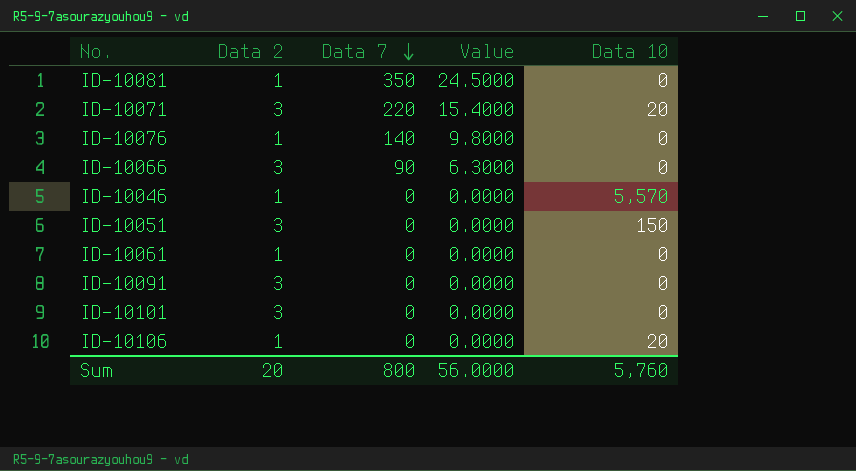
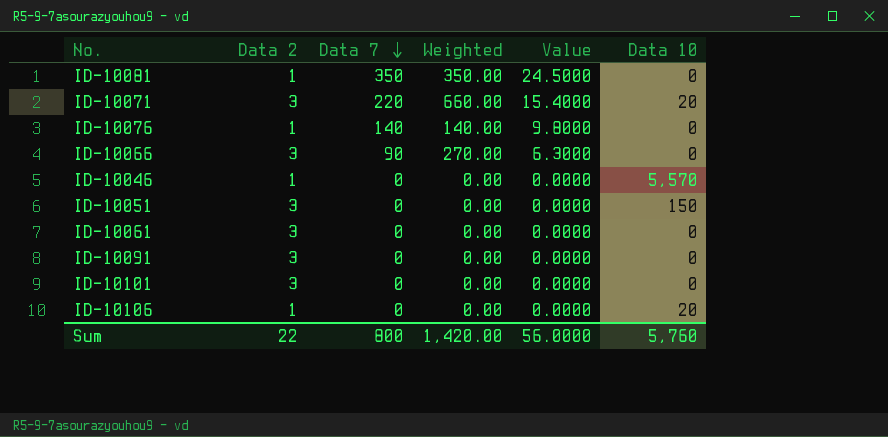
column Weighted | formula: none -> [Data 2] * [Data 7]
ID-10061 | Data 2: 1 -> 3
Sum | Data 2: 20 -> 22

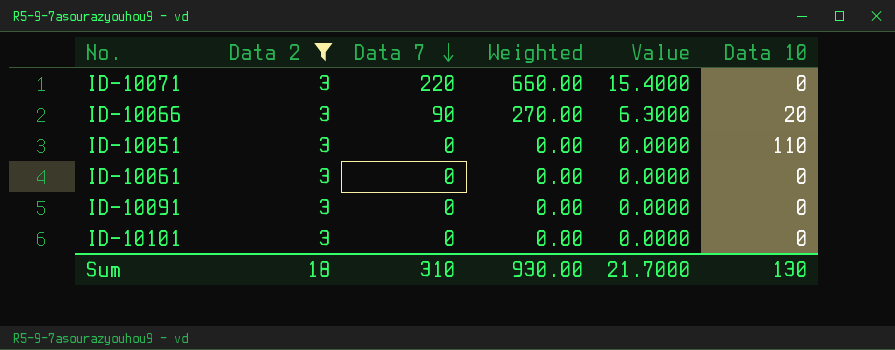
filter: none -> Data 2 = 3
ID-10071 | Data 10: 20 -> 0
ID-10066 | Data 10: 0 -> 20
ID-10051 | Data 10: 150 -> 110
Sum | Data 2: 22 -> 18
Sum | Data 7: 800 -> 310
Sum | Weighted: 1,420.00 -> 930.00
Sum | Value: 56.0000 -> 21.7000
Sum | Data 10: 5,760 -> 130

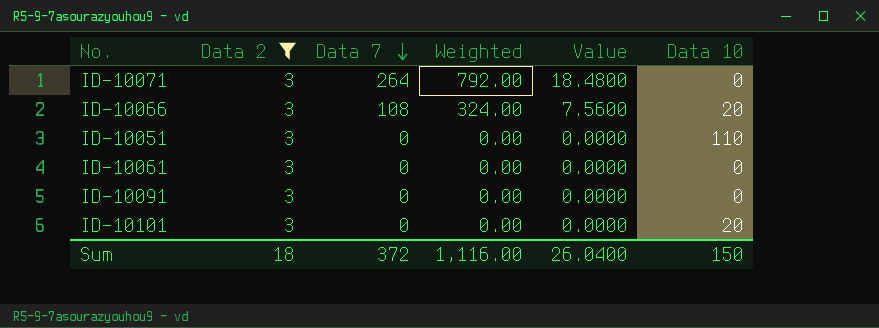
ID-10071 | Data 7: 220 -> 264
ID-10071 | Weighted: 660.00 -> 792.00
ID-10071 | Value: 15.4000 -> 18.4800
ID-10066 | Data 7: 90 -> 108
ID-10066 | Weighted: 270.00 -> 324.00
ID-10066 | Value: 6.3000 -> 7.5600
ID-10101 | Data 10: 0 -> 20
Sum | Data 7: 310 -> 372
Sum | Weighted: 930.00 -> 1,116.00
Sum | Value: 21.7000 -> 26.0400
Sum | Data 10: 130 -> 150

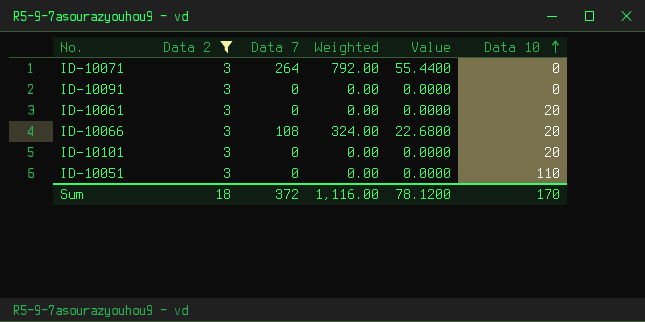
row order: Data 7 descending -> Data 10 ascending
column Value | formula: [Data 7] * 0.07 -> [Weighted] * 0.07
ID-10061 | Data 10: 0 -> 20
Sum | Value: 26.0400 -> 78.1200
Sum | Data 10: 150 -> 170

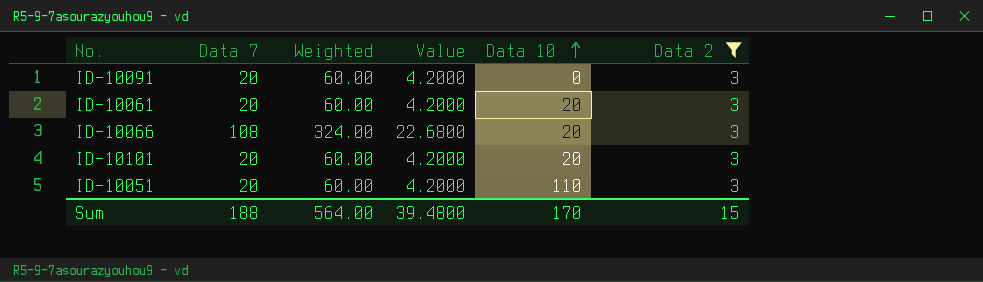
column Data 2 | position: 2 -> 6
row ID-10071: 3 | 264 | 792.00 | 55.4400 | 0 -> none
ID-10091 | Data 7: 0 -> 20
ID-10091 | Weighted: 0.00 -> 60.00
ID-10091 | Value: 0.0000 -> 4.2000
ID-10061 | Data 7: 0 -> 20
ID-10061 | Weighted: 0.00 -> 60.00
ID-10061 | Value: 0.0000 -> 4.2000
ID-10101 | Data 7: 0 -> 20
ID-10101 | Weighted: 0.00 -> 60.00
ID-10101 | Value: 0.0000 -> 4.2000
ID-10051 | Data 7: 0 -> 20
ID-10051 | Weighted: 0.00 -> 60.00
ID-10051 | Value: 0.0000 -> 4.2000
Sum | Data 7: 372 -> 188
Sum | Weighted: 1,116.00 -> 564.00
Sum | Value: 78.1200 -> 39.4800
Sum | Data 2: 18 -> 15

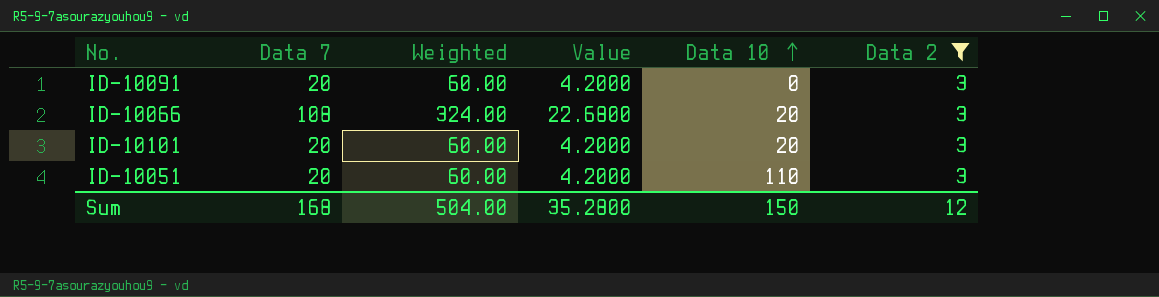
row ID-10061: 20 | 60.00 | 4.2000 | 20 | 3 -> none
Sum | Data 7: 188 -> 168
Sum | Weighted: 564.00 -> 504.00
Sum | Value: 39.4800 -> 35.2800
Sum | Data 10: 170 -> 150
Sum | Data 2: 15 -> 12

